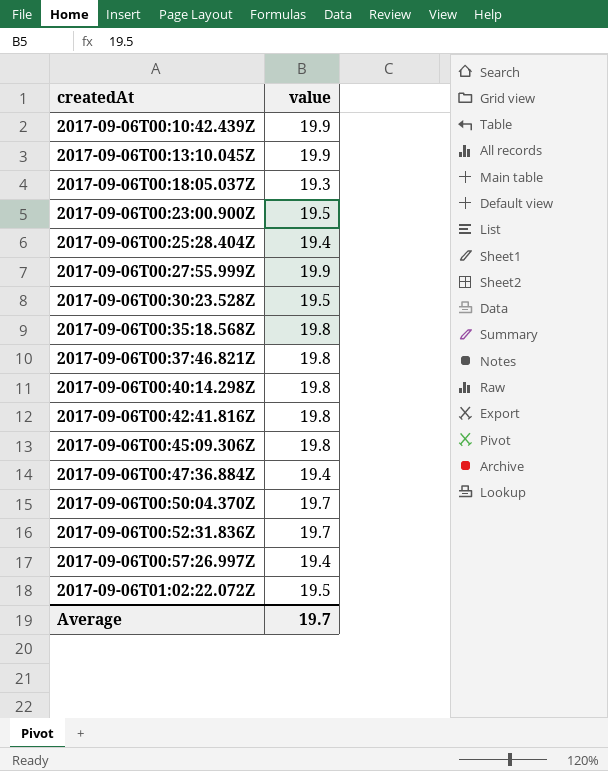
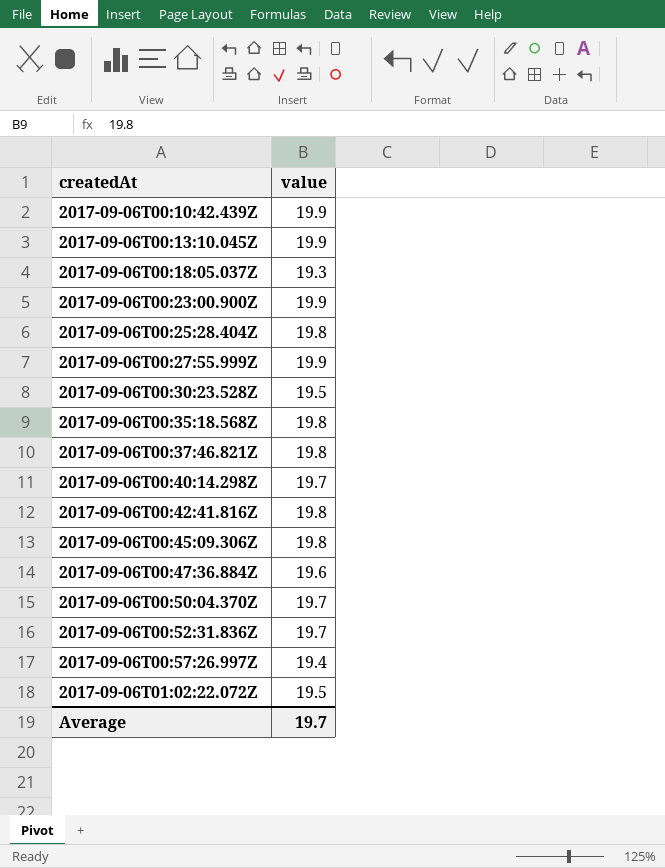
2017-09-06T00:23:00.900Z | value: 19.5 -> 19.9
2017-09-06T00:25:28.404Z | value: 19.4 -> 19.8
2017-09-06T00:40:14.298Z | value: 19.8 -> 19.7
2017-09-06T00:47:36.884Z | value: 19.4 -> 19.6

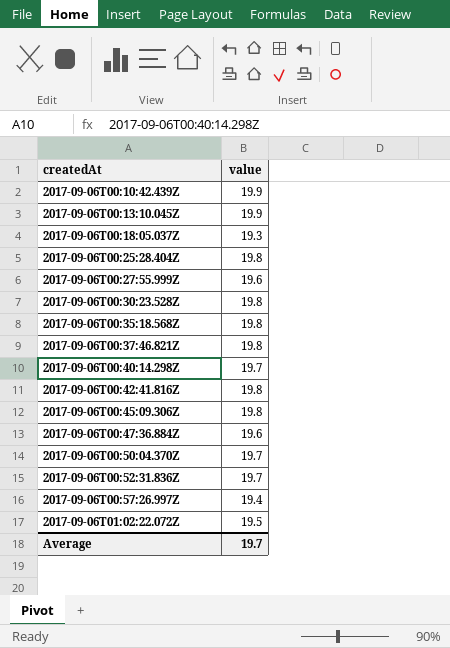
row 2017-09-06T00:23:00.900Z: 19.9 -> none
2017-09-06T00:27:55.999Z | value: 19.9 -> 19.6
2017-09-06T00:30:23.528Z | value: 19.5 -> 19.8

